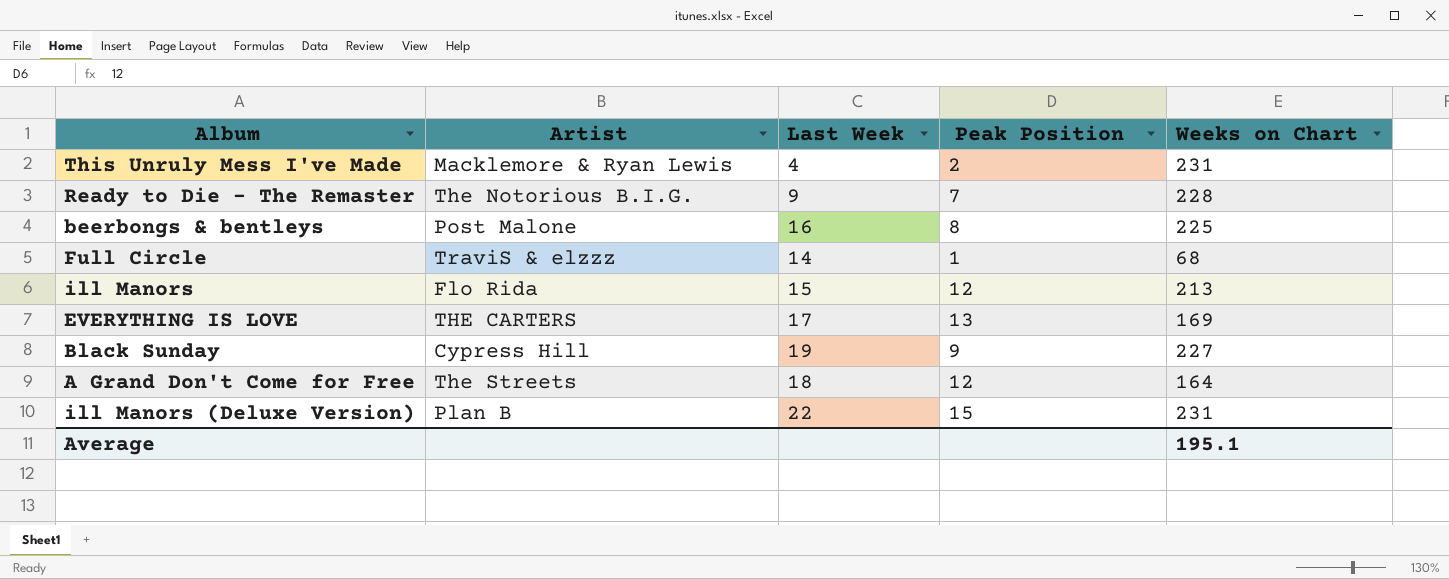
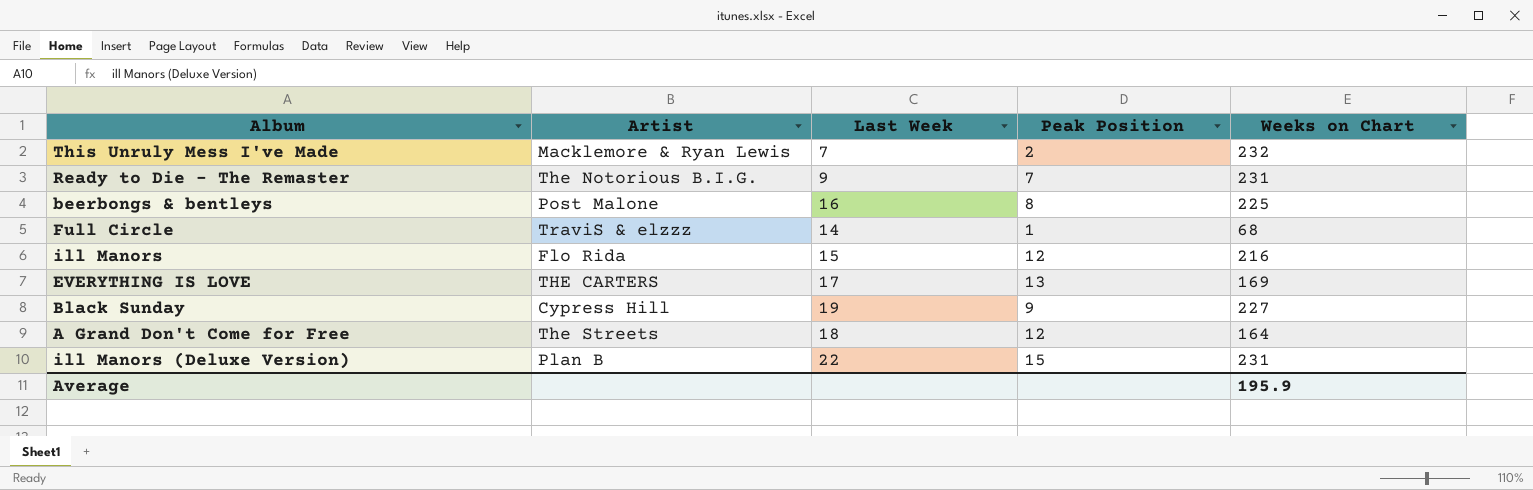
This Unruly Mess I've Made | Last Week: 4 -> 7
This Unruly Mess I've Made | Weeks on Chart: 231 -> 232
Ready to Die - The Remaster | Weeks on Chart: 228 -> 231
ill Manors | Weeks on Chart: 213 -> 216
Average | Weeks on Chart: 195.1 -> 195.9

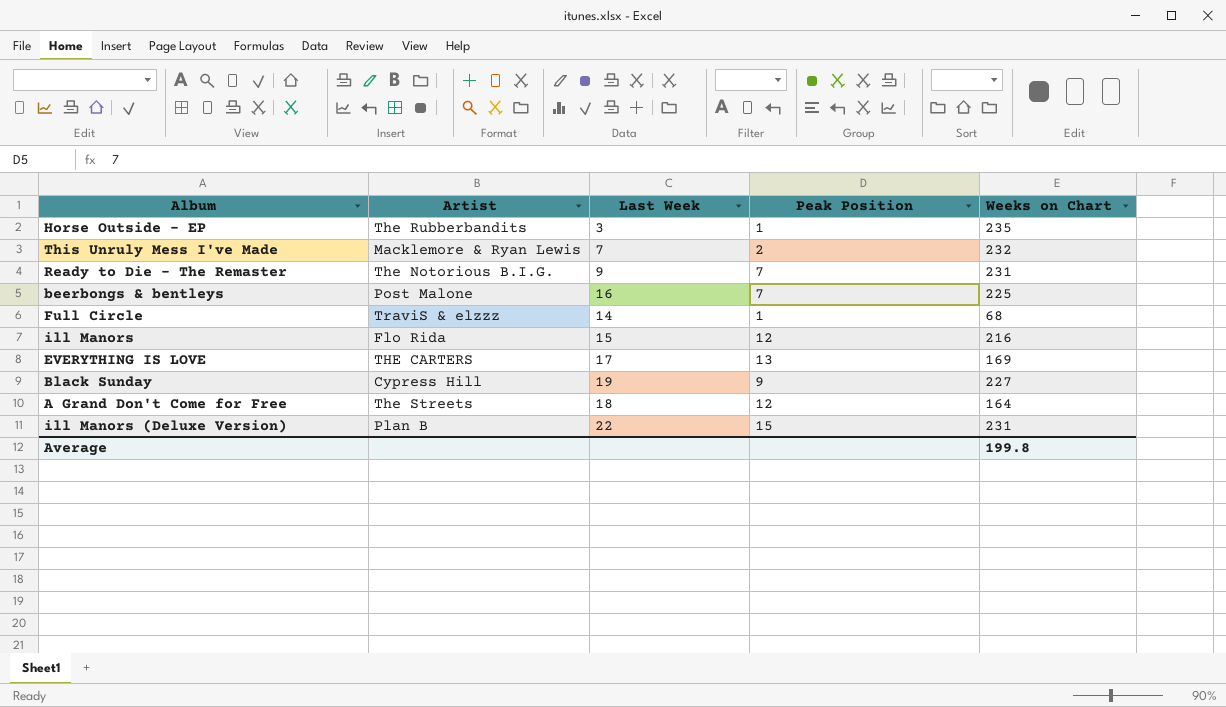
row Horse Outside - EP: none -> The Rubberbandits | 3 | 1 | 235
beerbongs & bentleys | Peak Position: 8 -> 7
Average | Weeks on Chart: 195.9 -> 199.8

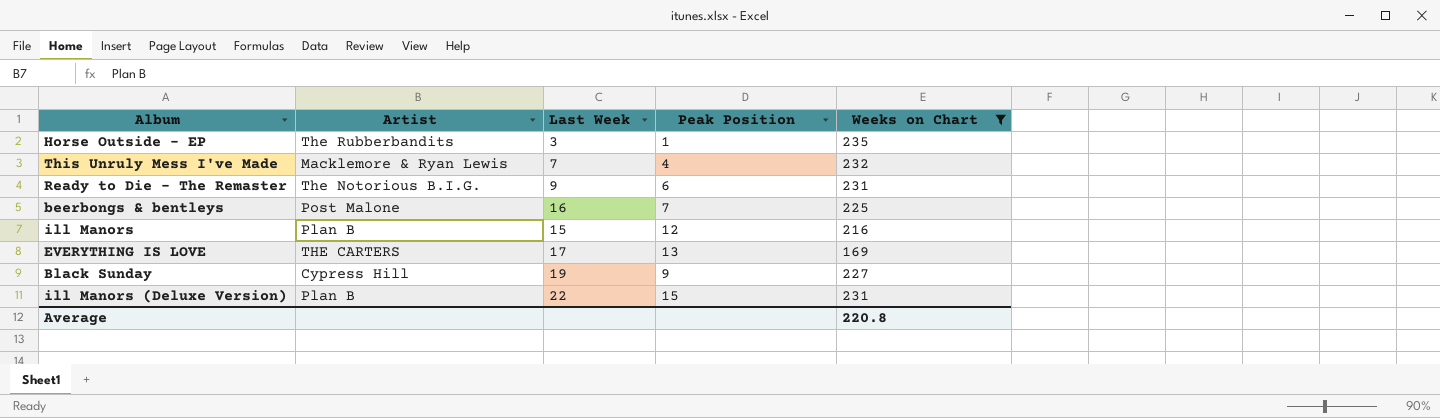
filter: none -> Weeks on Chart >= 169
This Unruly Mess I've Made | Peak Position: 2 -> 4
Ready to Die - The Remaster | Peak Position: 7 -> 6
ill Manors | Artist: Flo Rida -> Plan B
Average | Weeks on Chart: 199.8 -> 220.8

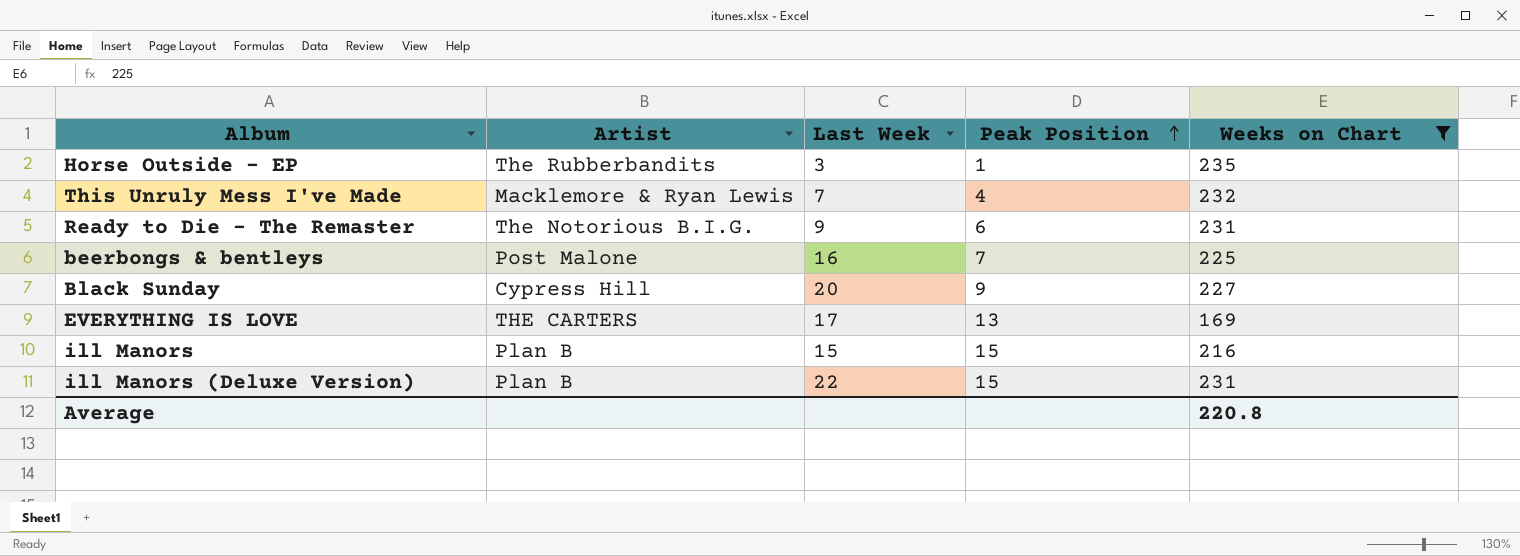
row order: none -> Peak Position ascending
Black Sunday | Last Week: 19 -> 20
ill Manors | Peak Position: 12 -> 15

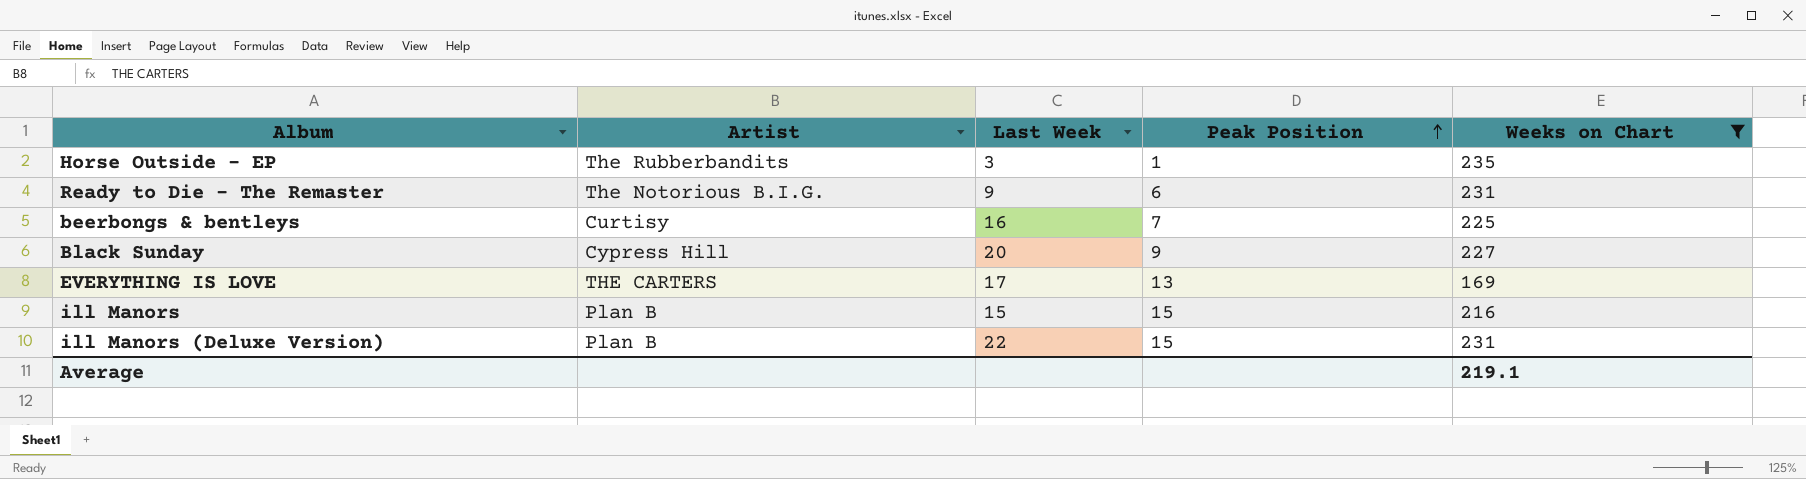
row This Unruly Mess I've Made: Macklemore & Ryan Lewis | 7 | 4 | 232 -> none
beerbongs & bentleys | Artist: Post Malone -> Curtisy
Average | Weeks on Chart: 220.8 -> 219.1

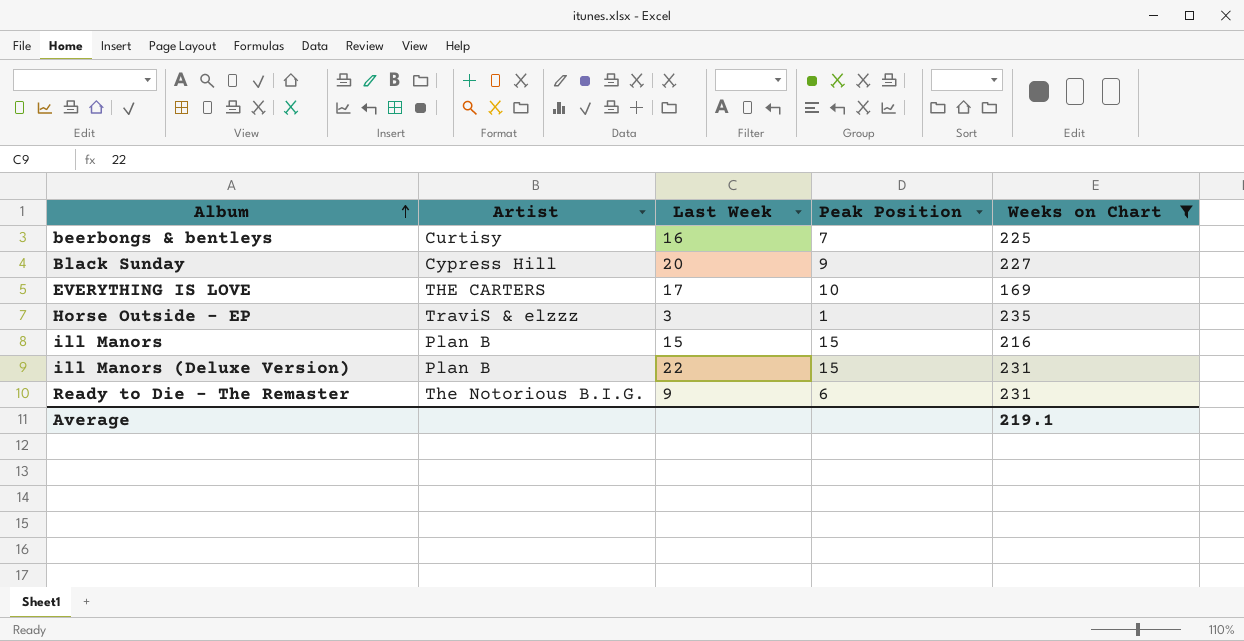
row order: Peak Position ascending -> Album ascending
EVERYTHING IS LOVE | Peak Position: 13 -> 10
Horse Outside - EP | Artist: The Rubberbandits -> TraviS & elzzz

